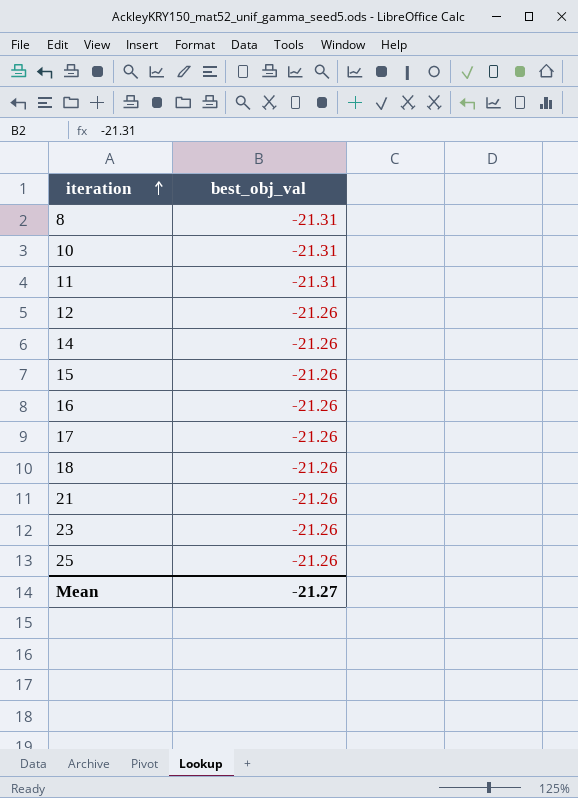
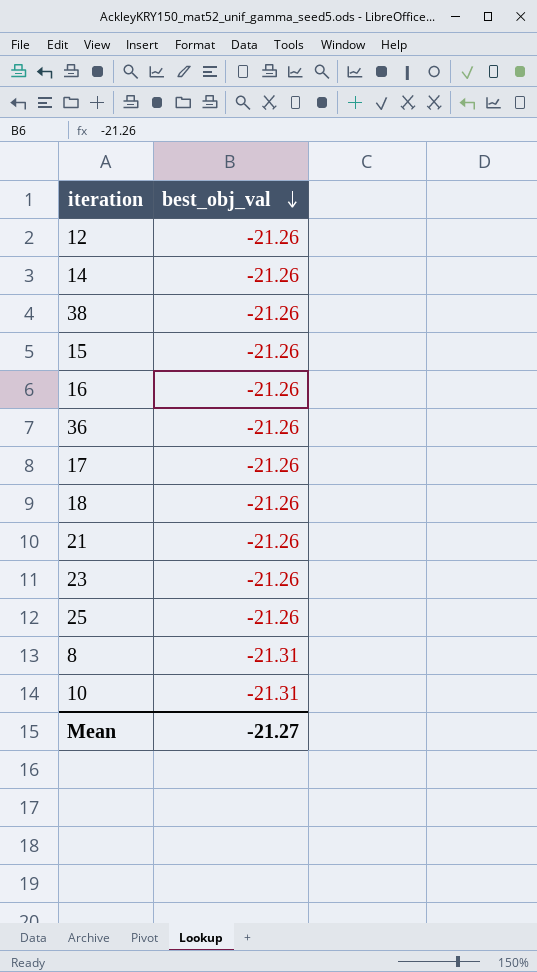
row order: iteration ascending -> best_obj_val descending
row 11: -21.31 -> none
row 38: none -> -21.26
row 36: none -> -21.26

